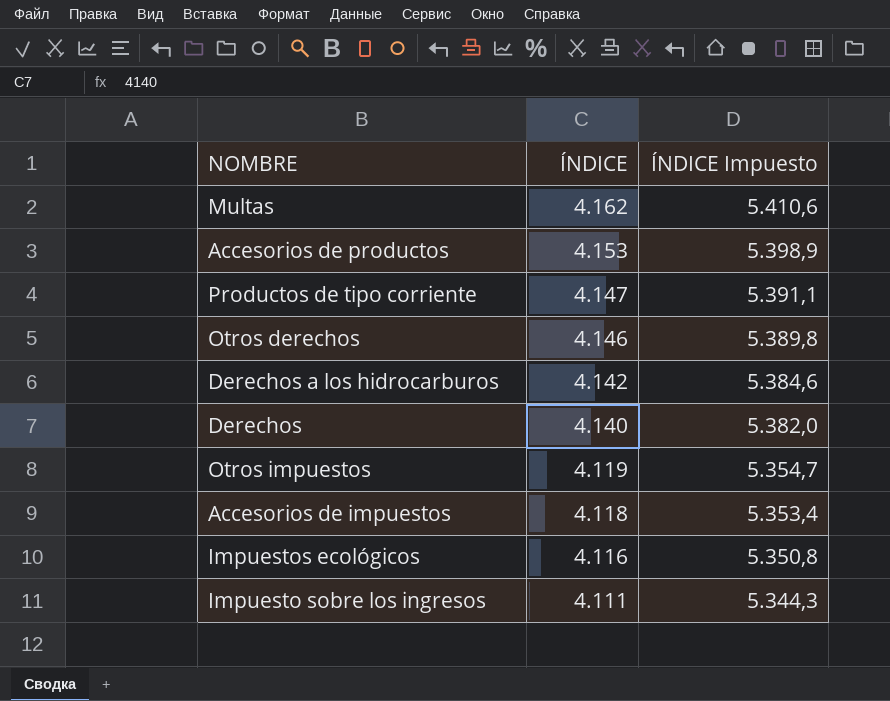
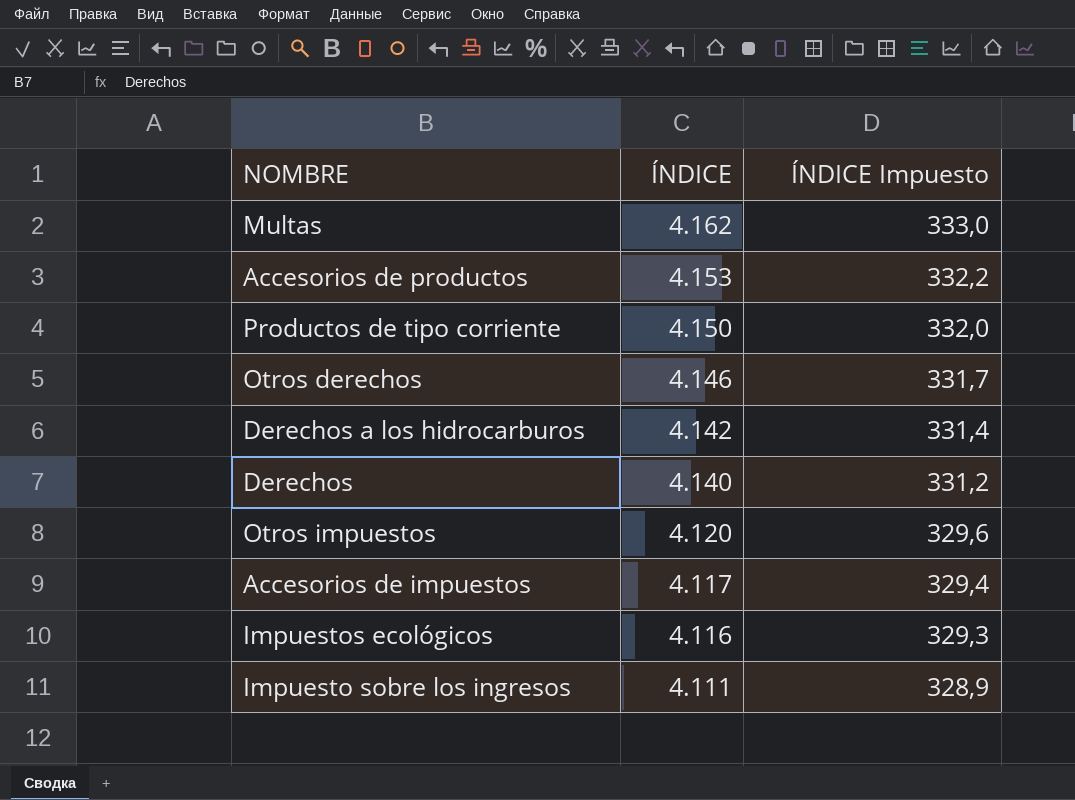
column ÍNDICE Impuesto | formula: [ÍNDICE] * 1,3 -> [ÍNDICE] * 0,08
Productos de tipo corriente | ÍNDICE: 4.147 -> 4.150
Otros impuestos | ÍNDICE: 4.119 -> 4.120
Accesorios de impuestos | ÍNDICE: 4.118 -> 4.117

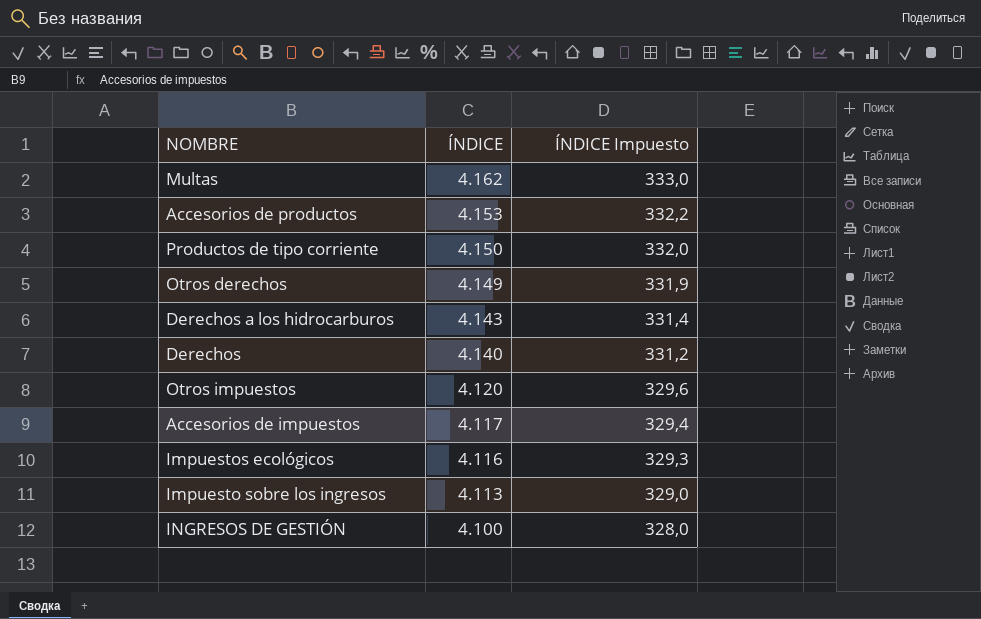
Otros derechos | ÍNDICE: 4.146 -> 4.149
Otros derechos | ÍNDICE Impuesto: 331,7 -> 331,9
Derechos a los hidrocarburos | ÍNDICE: 4.142 -> 4.143
Impuesto sobre los ingresos | ÍNDICE: 4.111 -> 4.113
Impuesto sobre los ingresos | ÍNDICE Impuesto: 328,9 -> 329,0
row INGRESOS DE GESTIÓN: none -> 4.100 | 328,0

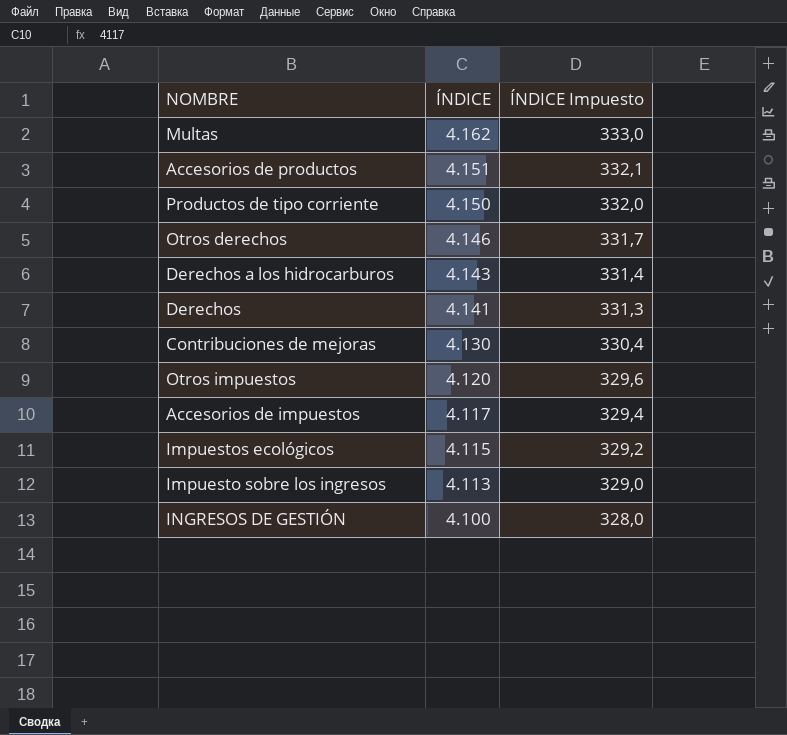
Accesorios de productos | ÍNDICE: 4.153 -> 4.151
Accesorios de productos | ÍNDICE Impuesto: 332,2 -> 332,1
Otros derechos | ÍNDICE: 4.149 -> 4.146
Otros derechos | ÍNDICE Impuesto: 331,9 -> 331,7
Derechos | ÍNDICE: 4.140 -> 4.141
Derechos | ÍNDICE Impuesto: 331,2 -> 331,3
row Contribuciones de mejoras: none -> 4.130 | 330,4
Impuestos ecológicos | ÍNDICE: 4.116 -> 4.115
Impuestos ecológicos | ÍNDICE Impuesto: 329,3 -> 329,2

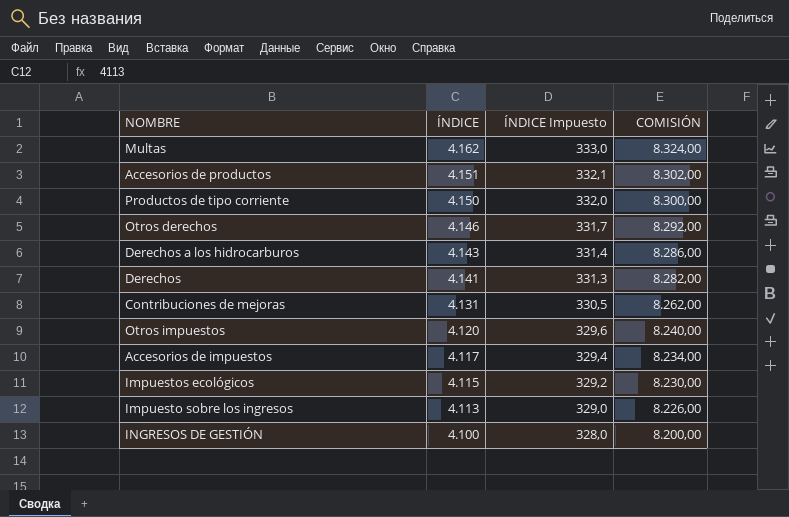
column COMISIÓN | formula: none -> [ÍNDICE] * 2
Contribuciones de mejoras | ÍNDICE: 4.130 -> 4.131
Contribuciones de mejoras | ÍNDICE Impuesto: 330,4 -> 330,5

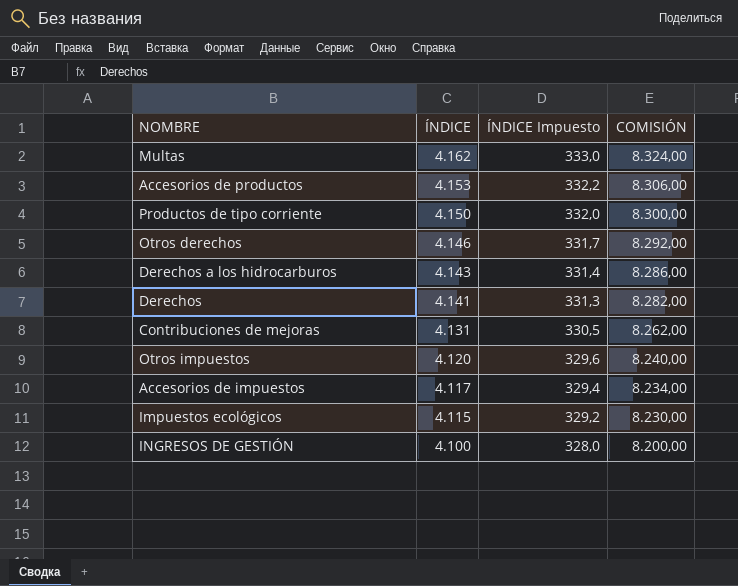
row Impuesto sobre los ingresos: 4.113 | 329,0 | 8.226,00 -> none
Accesorios de productos | ÍNDICE: 4.151 -> 4.153
Accesorios de productos | ÍNDICE Impuesto: 332,1 -> 332,2
Accesorios de productos | COMISIÓN: 8.302,00 -> 8.306,00

